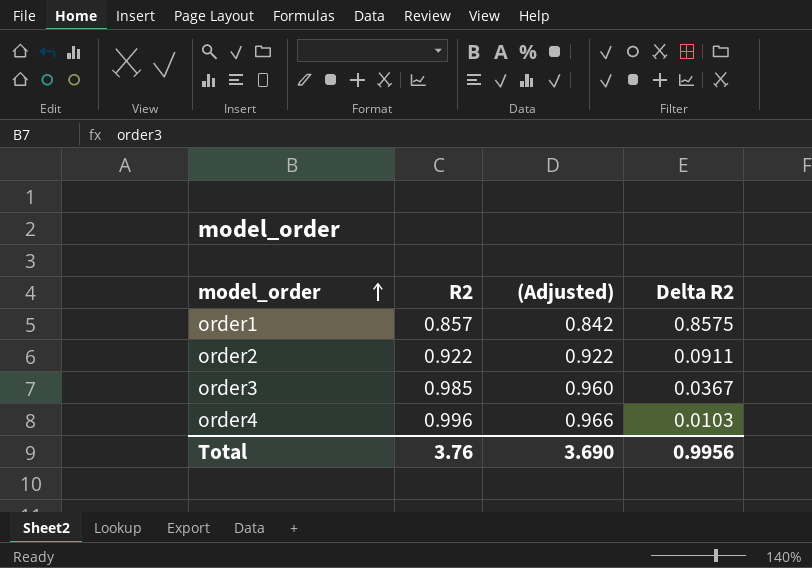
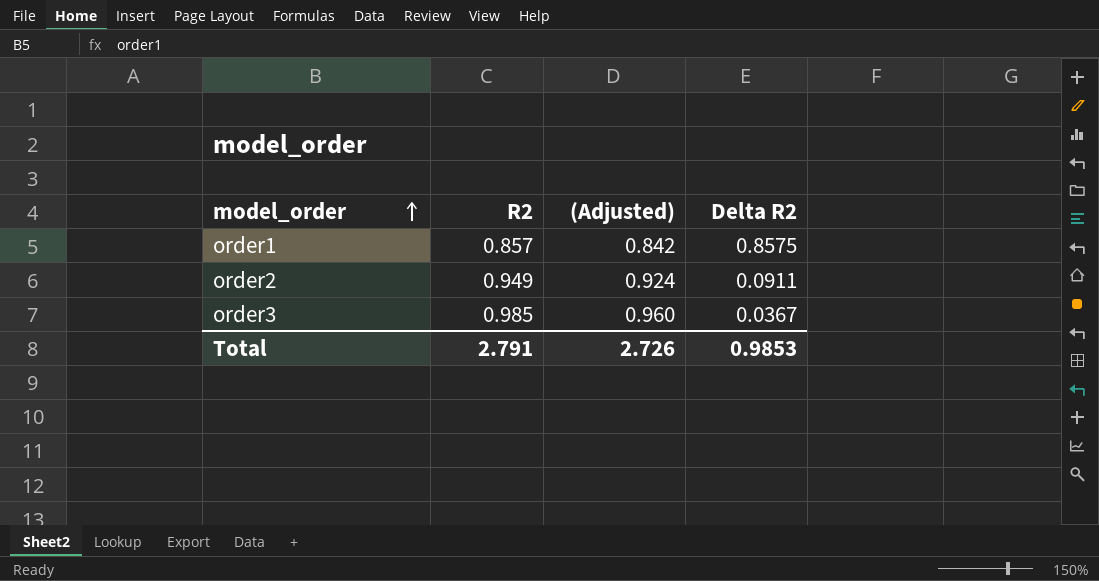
row order4: 0.996 | 0.966 | 0.0103 -> none
order2 | R2: 0.922 -> 0.949
order2 | (Adjusted): 0.922 -> 0.924
Total | R2: 3.76 -> 2.791
Total | (Adjusted): 3.690 -> 2.726
Total | Delta R2: 0.9956 -> 0.9853

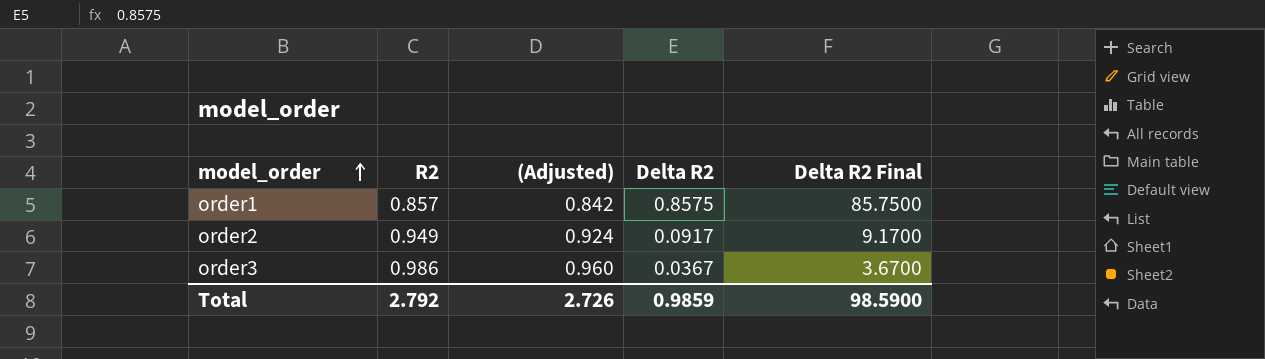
column Delta R2 Final | formula: none -> [Delta R2] * 100
order2 | Delta R2: 0.0911 -> 0.0917
order3 | R2: 0.985 -> 0.986
Total | R2: 2.791 -> 2.792
Total | Delta R2: 0.9853 -> 0.9859

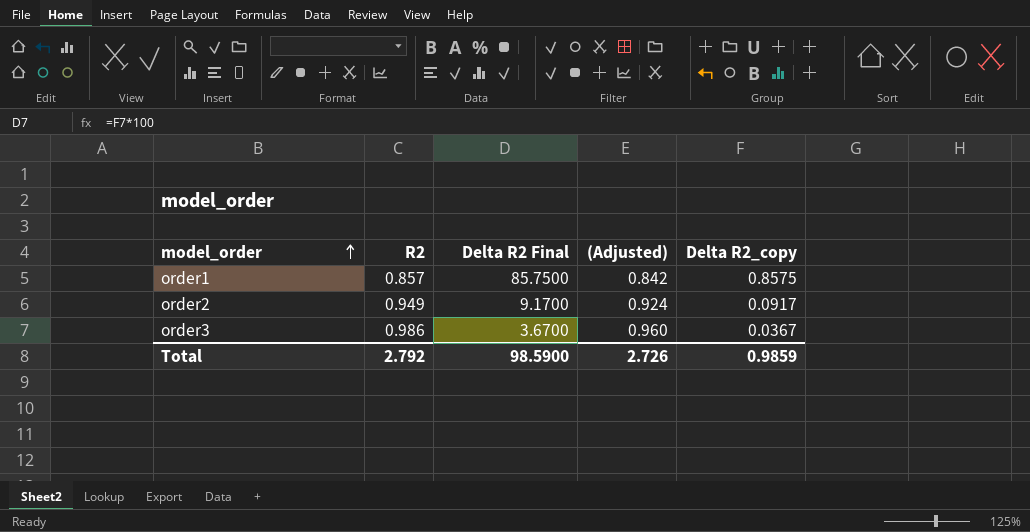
column Delta R2 Final | position: 5 -> 3
column name: Delta R2 -> Delta R2_copy

